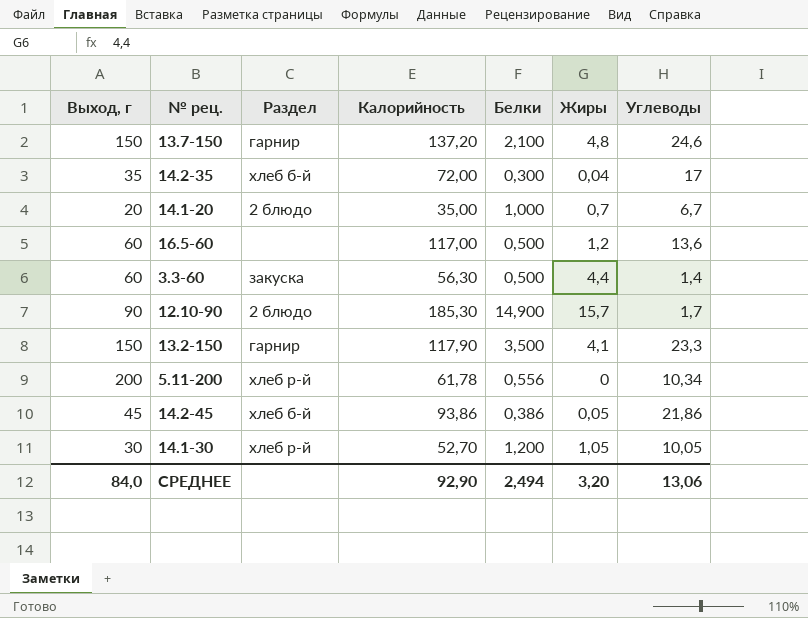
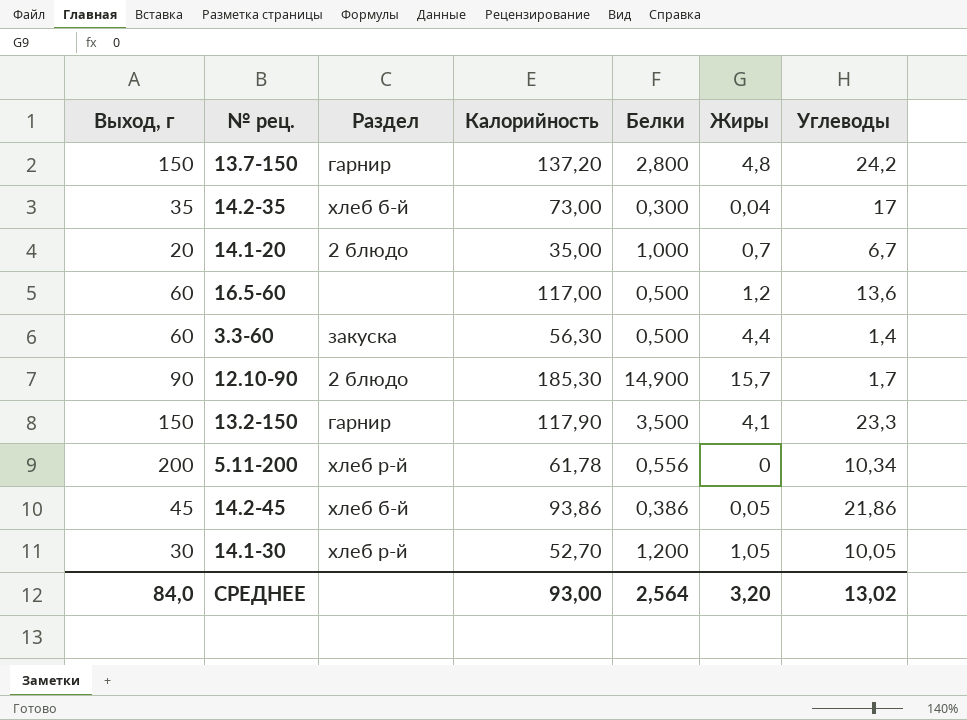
13.7-150 | Белки: 2,100 -> 2,800
13.7-150 | Углеводы: 24,6 -> 24,2
14.2-35 | Калорийность: 72,00 -> 73,00
СРЕДНЕЕ | Калорийность: 92,90 -> 93,00
СРЕДНЕЕ | Белки: 2,494 -> 2,564
СРЕДНЕЕ | Углеводы: 13,06 -> 13,02

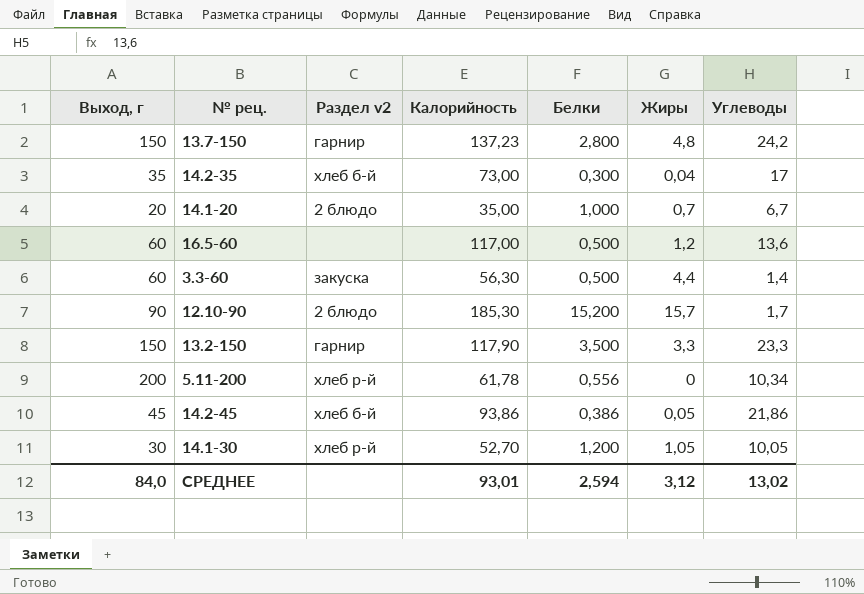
column name: Раздел -> Раздел v2
13.7-150 | Калорийность: 137,20 -> 137,23
12.10-90 | Белки: 14,900 -> 15,200
13.2-150 | Жиры: 4,1 -> 3,3
СРЕДНЕЕ | Калорийность: 93,00 -> 93,01
СРЕДНЕЕ | Белки: 2,564 -> 2,594
СРЕДНЕЕ | Жиры: 3,20 -> 3,12

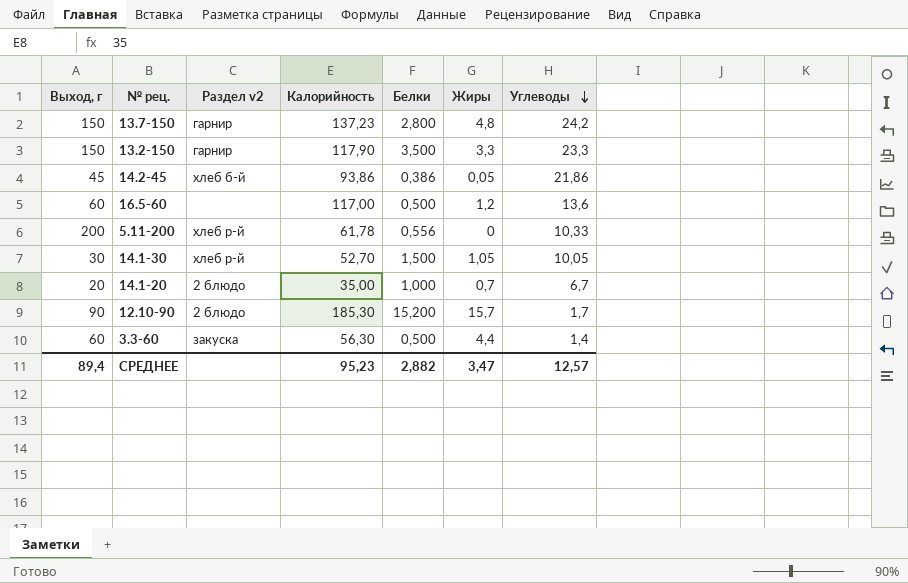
row order: none -> Углеводы descending
row 14.2-35: 35 | хлеб б-й | 73,00 | 0,300 | 0,04 | 17 -> none
5.11-200 | Углеводы: 10,34 -> 10,33
14.1-30 | Белки: 1,200 -> 1,500
СРЕДНЕЕ | Выход, г: 84,0 -> 89,4
СРЕДНЕЕ | Калорийность: 93,01 -> 95,23
СРЕДНЕЕ | Белки: 2,594 -> 2,882
СРЕДНЕЕ | Жиры: 3,12 -> 3,47
СРЕДНЕЕ | Углеводы: 13,02 -> 12,57

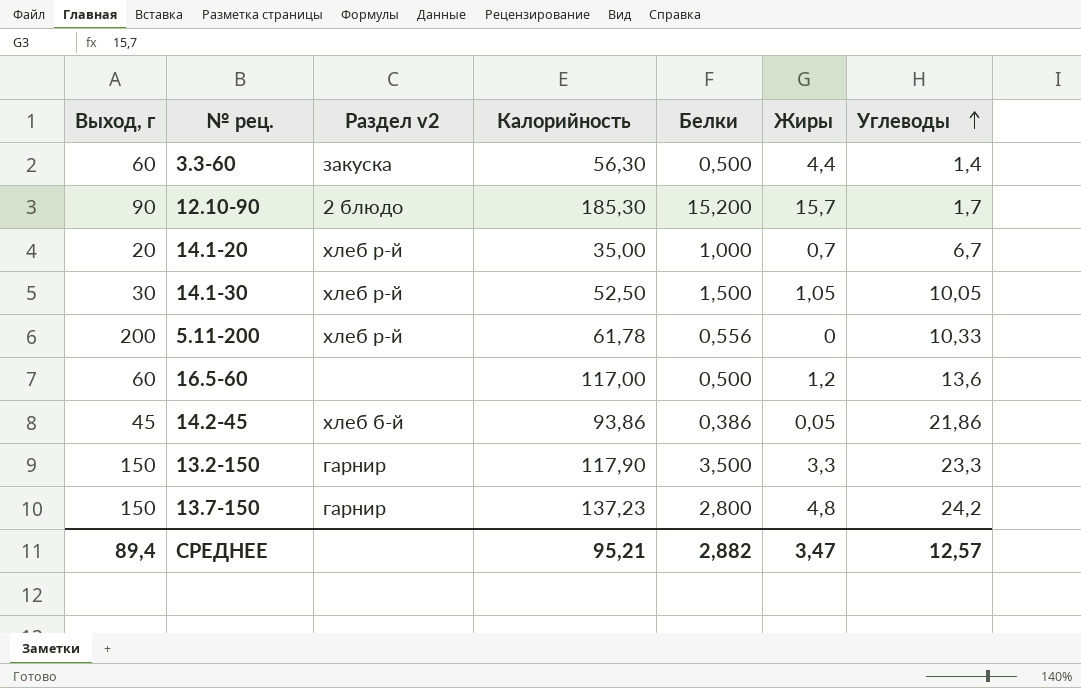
row order: Углеводы descending -> Углеводы ascending
14.1-20 | Раздел v2: 2 блюдо -> хлеб р-й
14.1-30 | Калорийность: 52,70 -> 52,50
СРЕДНЕЕ | Калорийность: 95,23 -> 95,21

